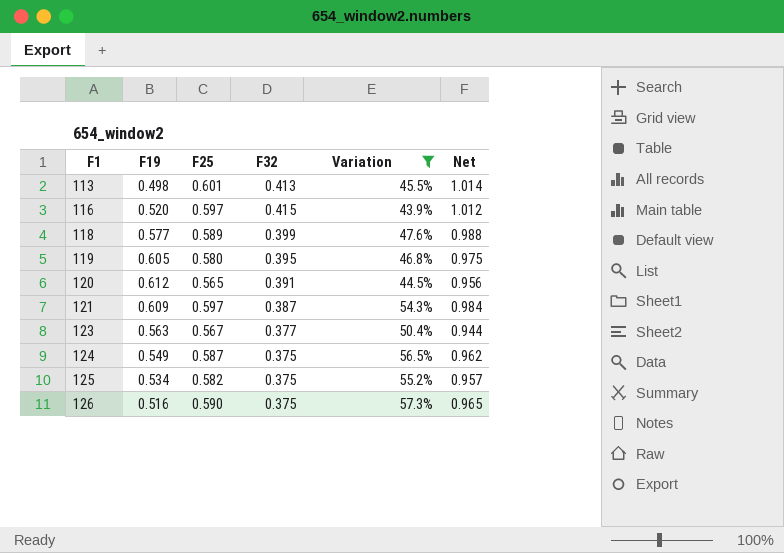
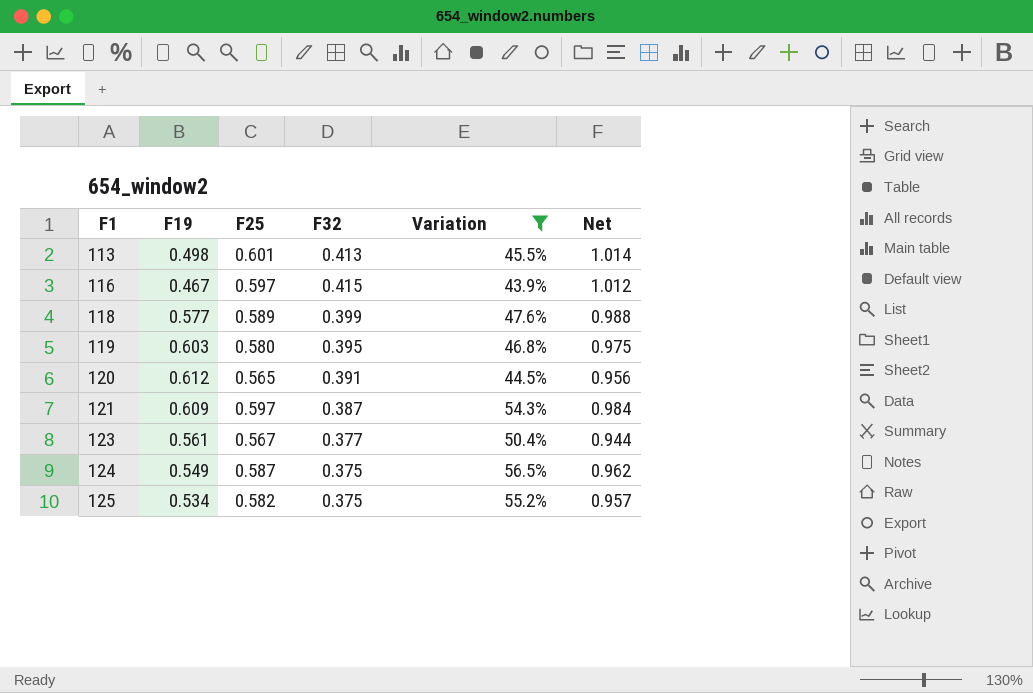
row 126: 0.516 | 0.590 | 0.375 | 57.3% | 0.965 -> none
116 | F19: 0.520 -> 0.467
119 | F19: 0.605 -> 0.603
123 | F19: 0.563 -> 0.561

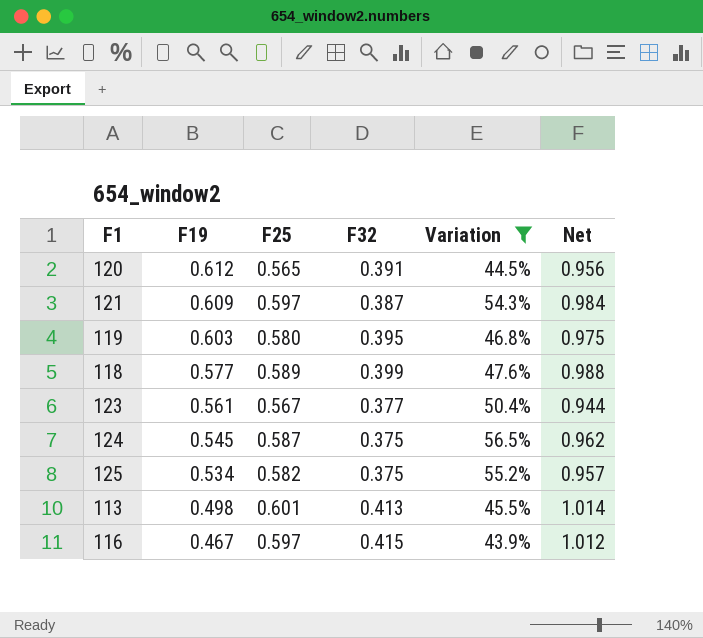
row order: F1 ascending -> F19 descending
124 | F19: 0.549 -> 0.545

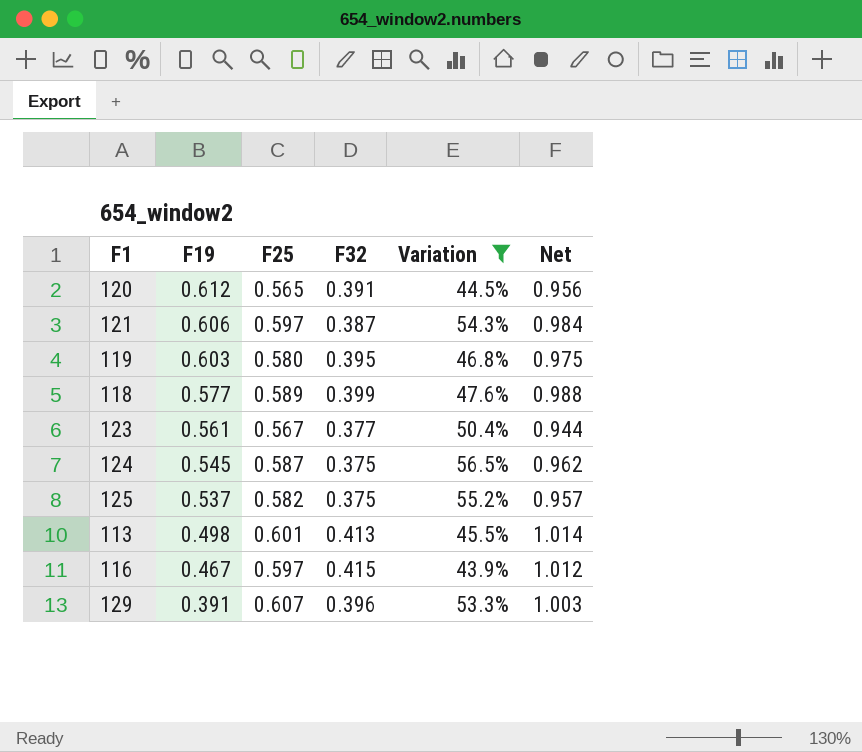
121 | F19: 0.609 -> 0.606
125 | F19: 0.534 -> 0.537
row 129: none -> 0.391 | 0.607 | 0.396 | 53.3% | 1.003

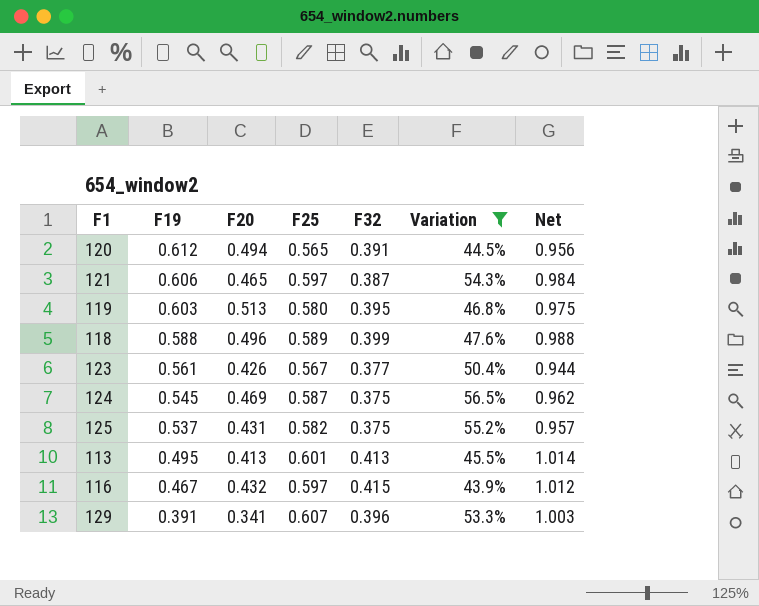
column F20 | position: none -> 3
118 | F19: 0.577 -> 0.588
113 | F19: 0.498 -> 0.495

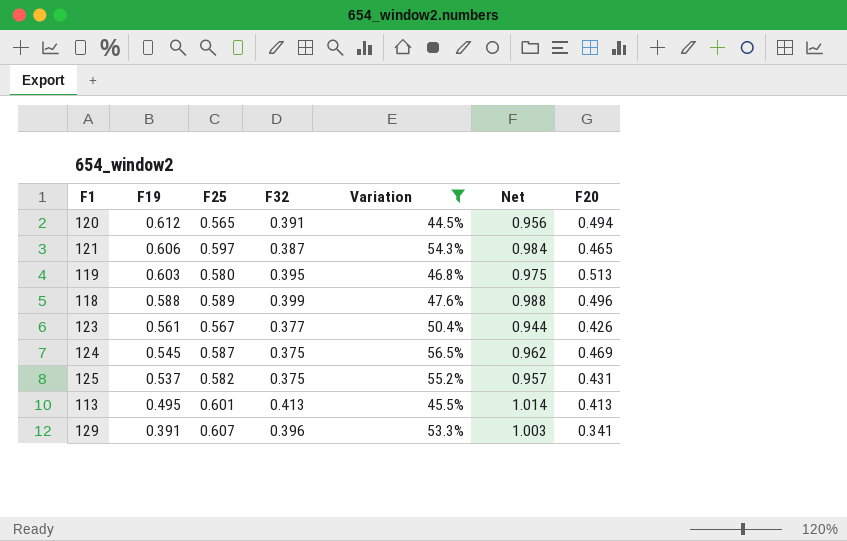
column F20 | position: 3 -> 7
row 116: 0.467 | 0.432 | 0.597 | 0.415 | 43.9% | 1.012 -> none

